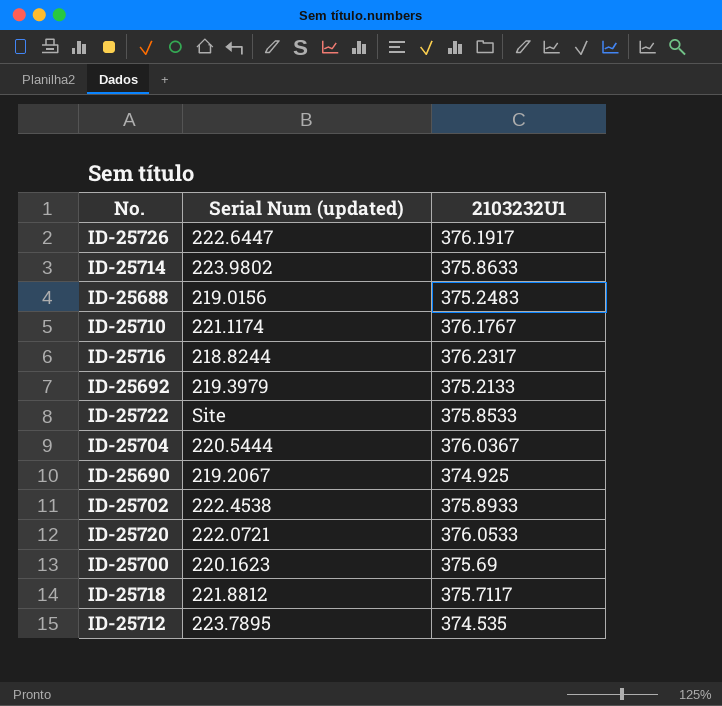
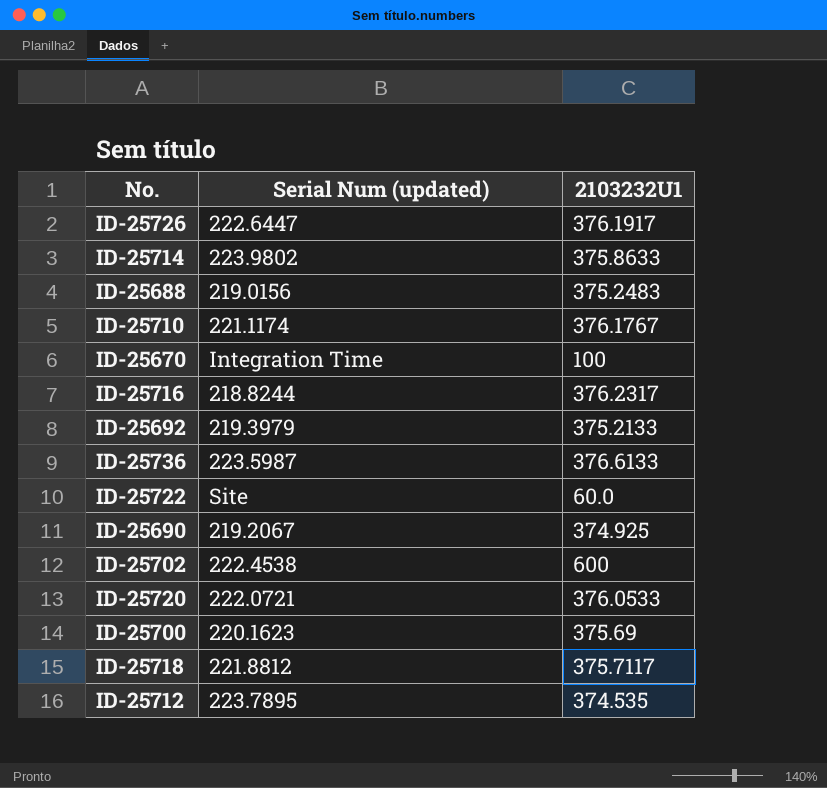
row ID-25704: 220.5444 | 376.0367 -> none
row ID-25670: none -> Integration Time | 100
row ID-25736: none -> 223.5987 | 376.6133
ID-25722 | 2103232U1: 375.8533 -> 60.0
ID-25702 | 2103232U1: 375.8933 -> 600

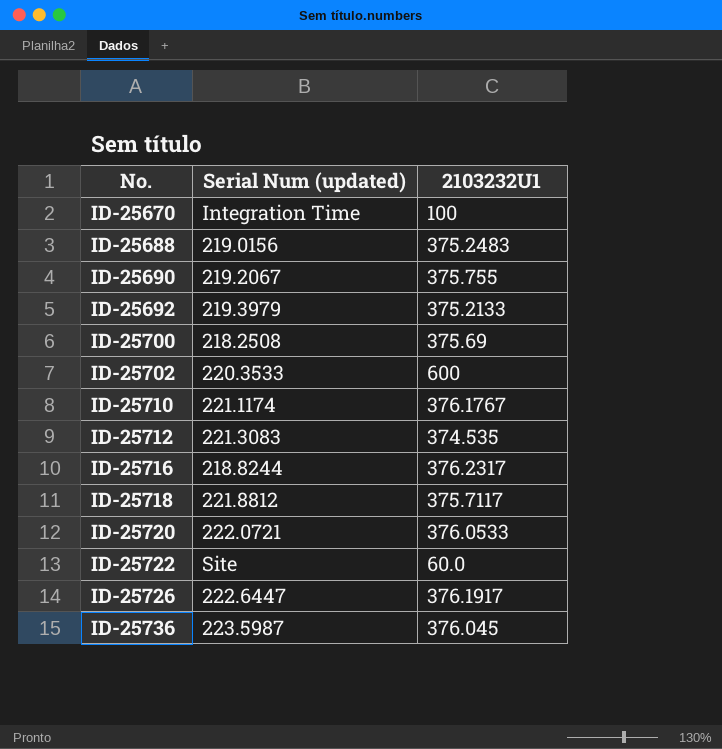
row order: none -> No. ascending
row ID-25714: 223.9802 | 375.8633 -> none
ID-25690 | 2103232U1: 374.925 -> 375.755
ID-25700 | Serial Num (updated): 220.1623 -> 218.2508
ID-25702 | Serial Num (updated): 222.4538 -> 220.3533
ID-25712 | Serial Num (updated): 223.7895 -> 221.3083
ID-25736 | 2103232U1: 376.6133 -> 376.045

